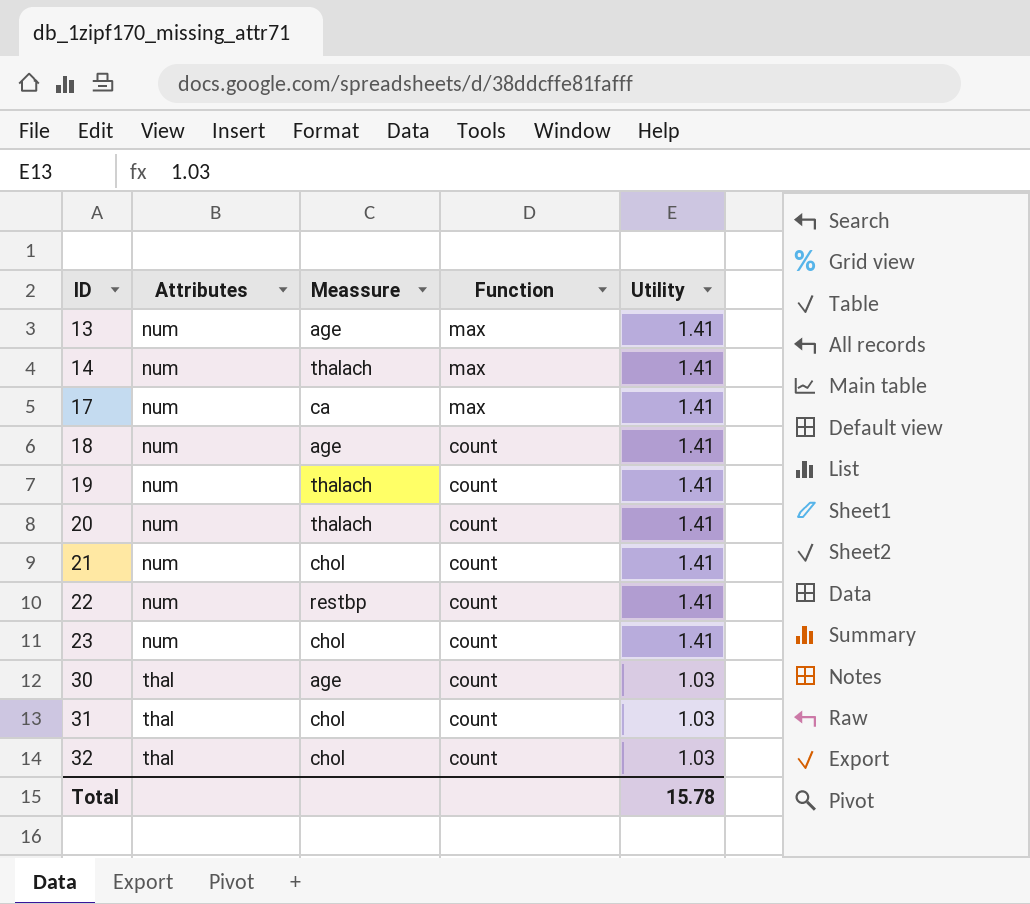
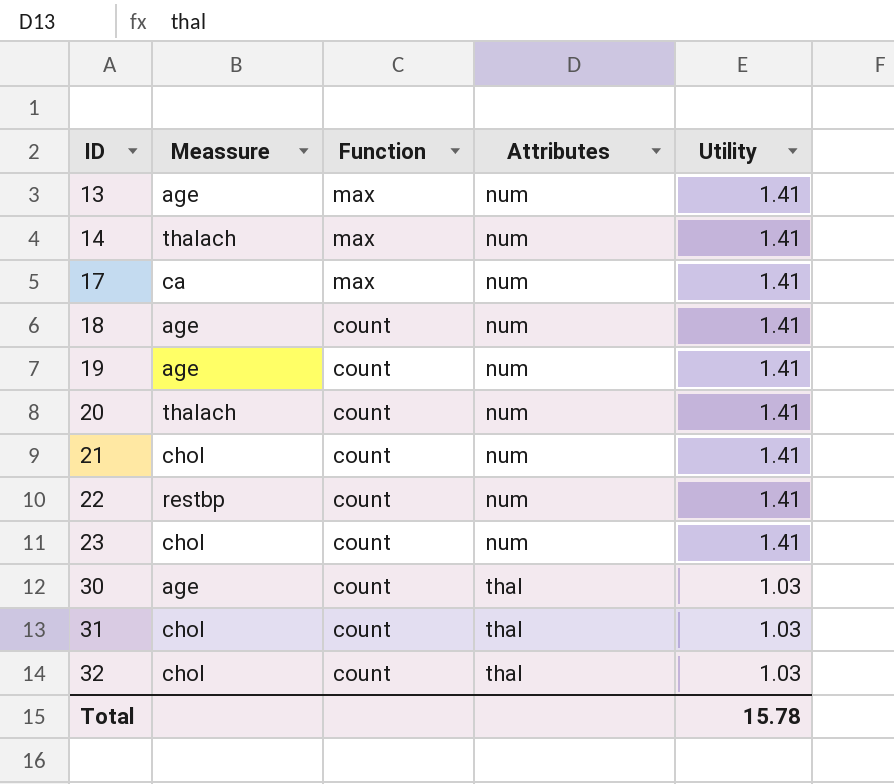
column Attributes | position: 2 -> 4
19 | Meassure: thalach -> age

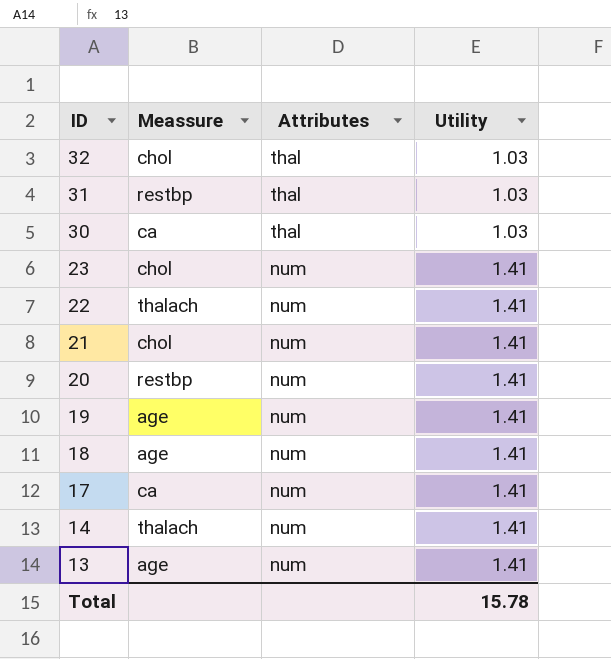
row order: ID ascending -> ID descending
column Function | position: 3 -> none
31 | Meassure: chol -> restbp
30 | Meassure: age -> ca
22 | Meassure: restbp -> thalach
20 | Meassure: thalach -> restbp

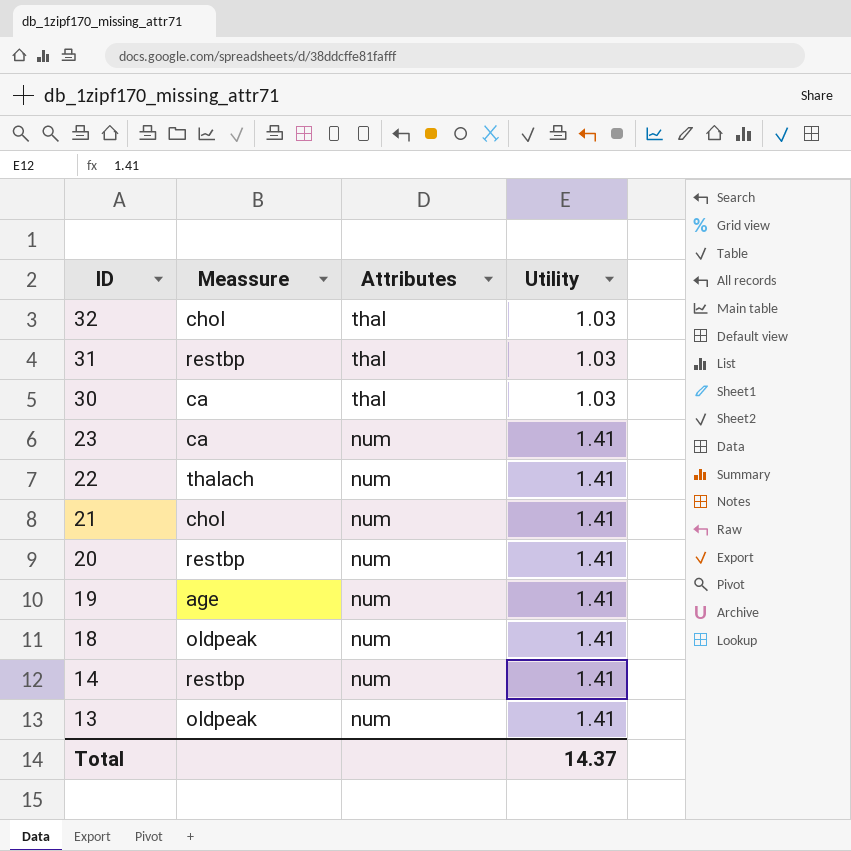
row 17: ca | num | 1.41 -> none
23 | Meassure: chol -> ca
18 | Meassure: age -> oldpeak
14 | Meassure: thalach -> restbp
13 | Meassure: age -> oldpeak
Total | Utility: 15.78 -> 14.37

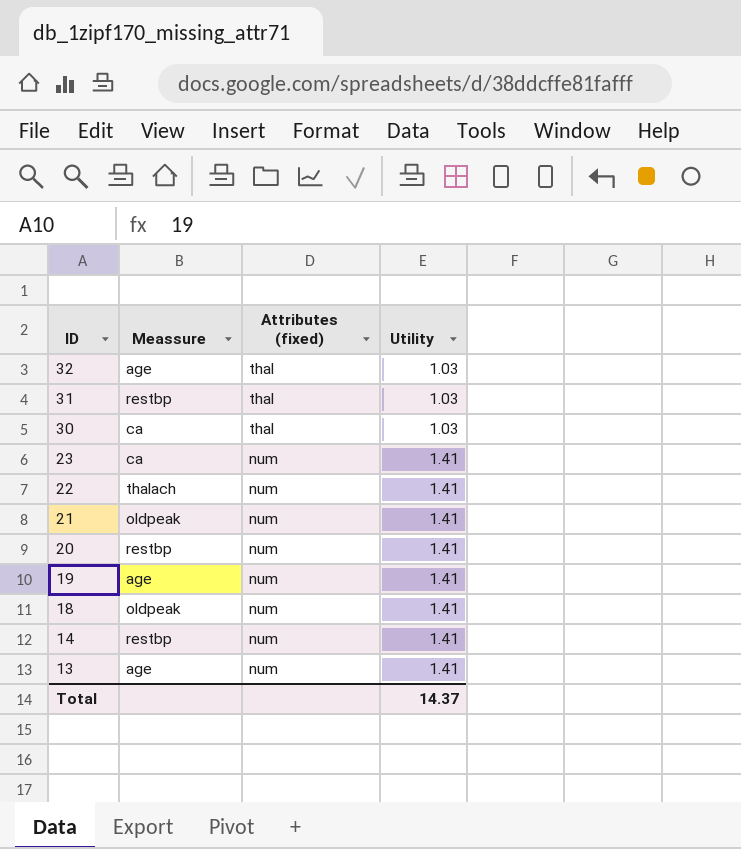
column name: Attributes -> Attributes (fixed)
32 | Meassure: chol -> age
21 | Meassure: chol -> oldpeak
13 | Meassure: oldpeak -> age

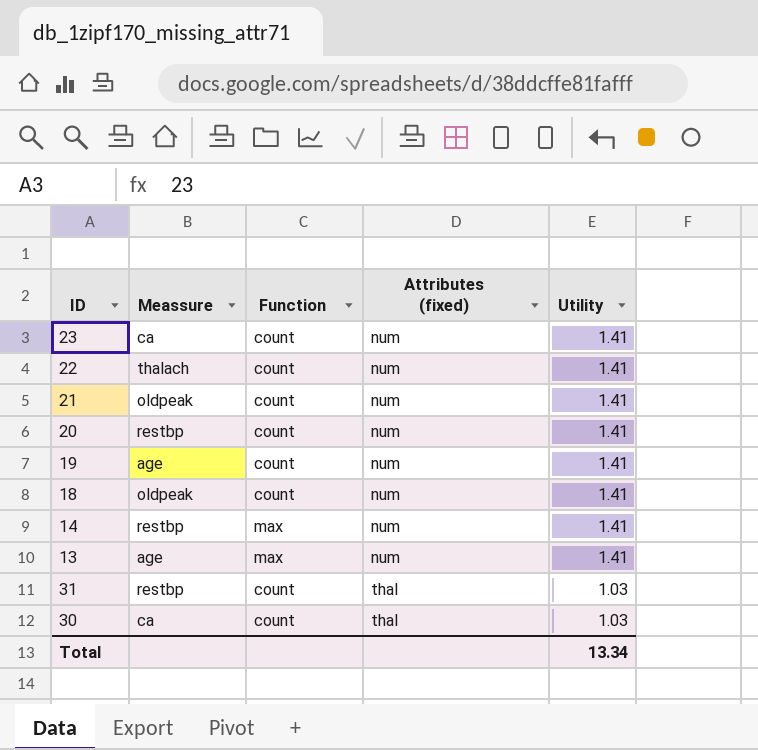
row order: ID descending -> Attributes (fixed) ascending
column Function | position: none -> 3
row 32: age | thal | 1.03 -> none
Total | Utility: 14.37 -> 13.34

